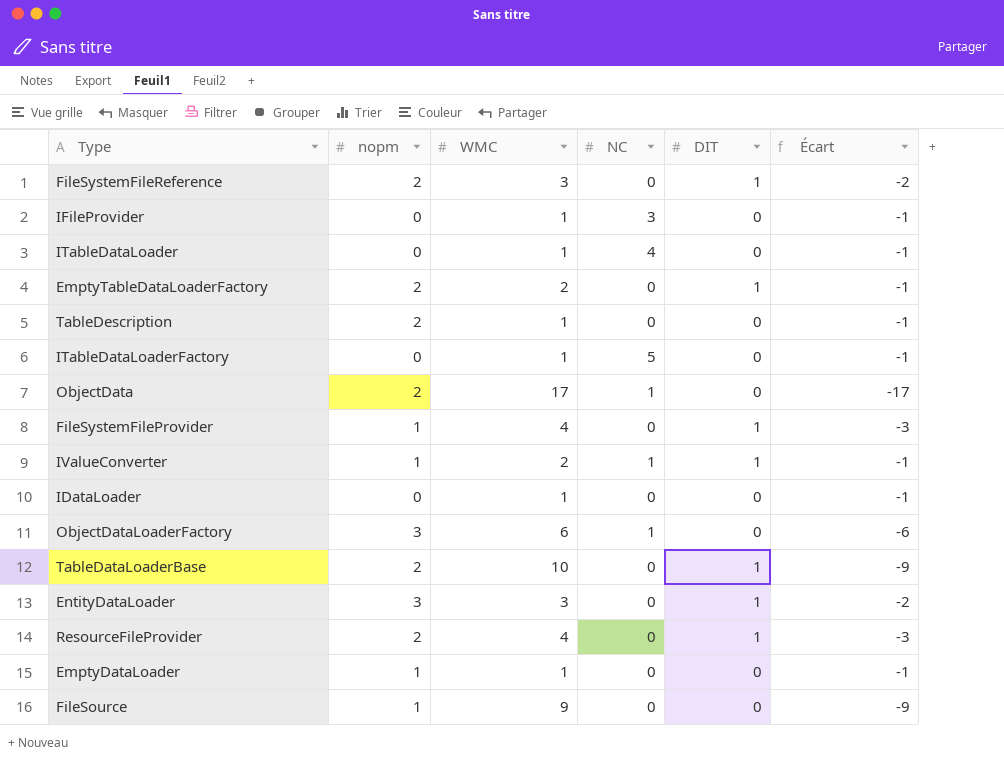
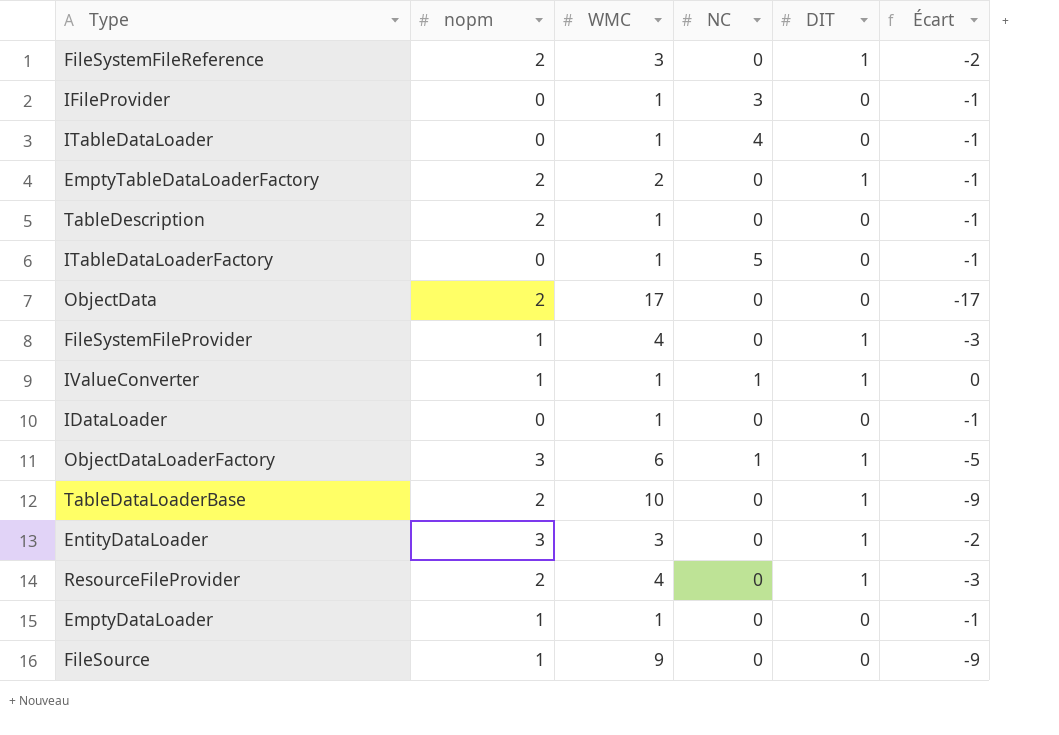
ObjectData | NC: 1 -> 0
IValueConverter | WMC: 2 -> 1
IValueConverter | Écart: -1 -> 0
ObjectDataLoaderFactory | DIT: 0 -> 1
ObjectDataLoaderFactory | Écart: -6 -> -5

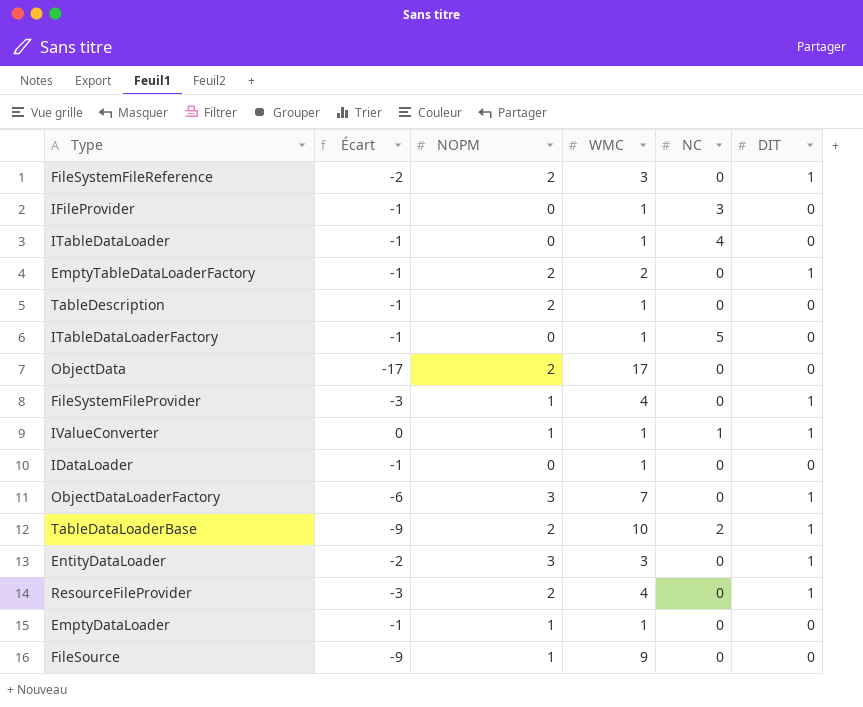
column Écart | position: 6 -> 2
column name: nopm -> NOPM
ObjectDataLoaderFactory | Écart: -5 -> -6
ObjectDataLoaderFactory | WMC: 6 -> 7
ObjectDataLoaderFactory | NC: 1 -> 0
TableDataLoaderBase | NC: 0 -> 2

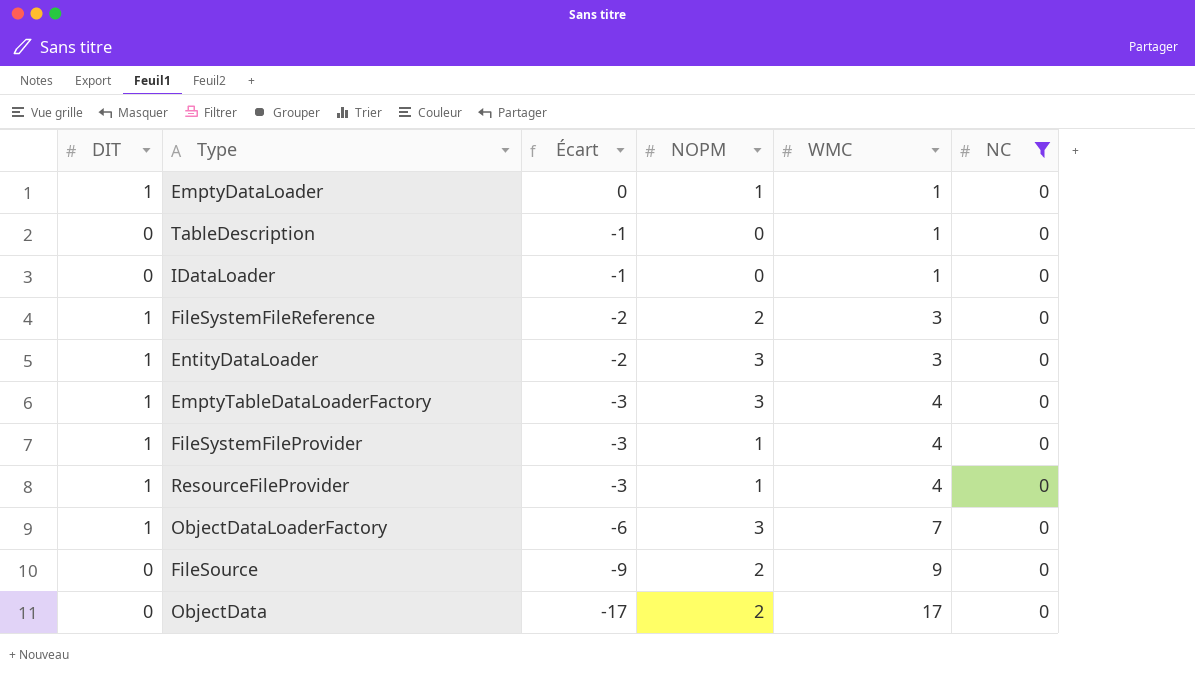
filter: none -> NC = 0
row order: none -> Écart descending
column DIT | position: 6 -> 1
EmptyDataLoader | DIT: 0 -> 1
EmptyDataLoader | Écart: -1 -> 0
TableDescription | NOPM: 2 -> 0
EmptyTableDataLoaderFactory | Écart: -1 -> -3
EmptyTableDataLoaderFactory | NOPM: 2 -> 3
EmptyTableDataLoaderFactory | WMC: 2 -> 4
ResourceFileProvider | NOPM: 2 -> 1
FileSource | NOPM: 1 -> 2

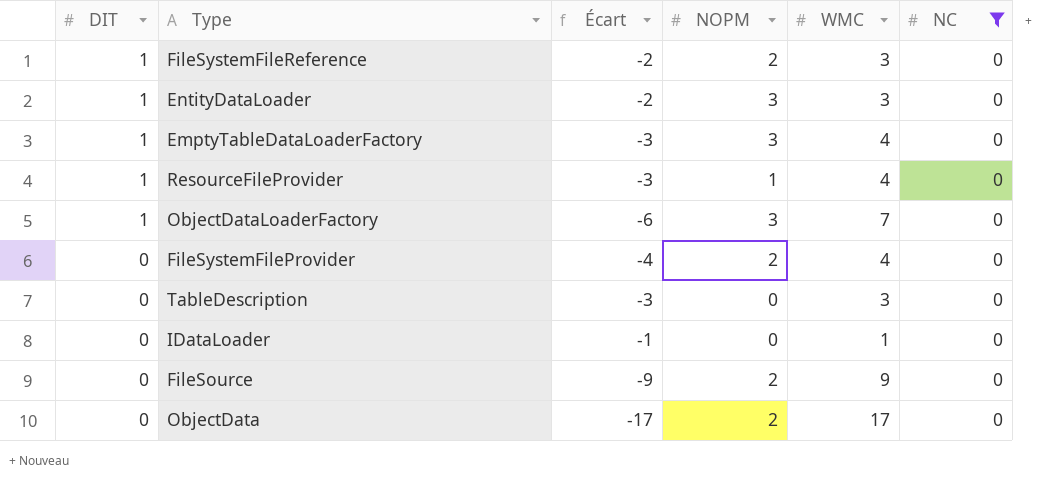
row order: Écart descending -> DIT descending
row EmptyDataLoader: 1 | 0 | 1 | 1 | 0 -> none
FileSystemFileProvider | DIT: 1 -> 0
FileSystemFileProvider | Écart: -3 -> -4
FileSystemFileProvider | NOPM: 1 -> 2
TableDescription | Écart: -1 -> -3
TableDescription | WMC: 1 -> 3

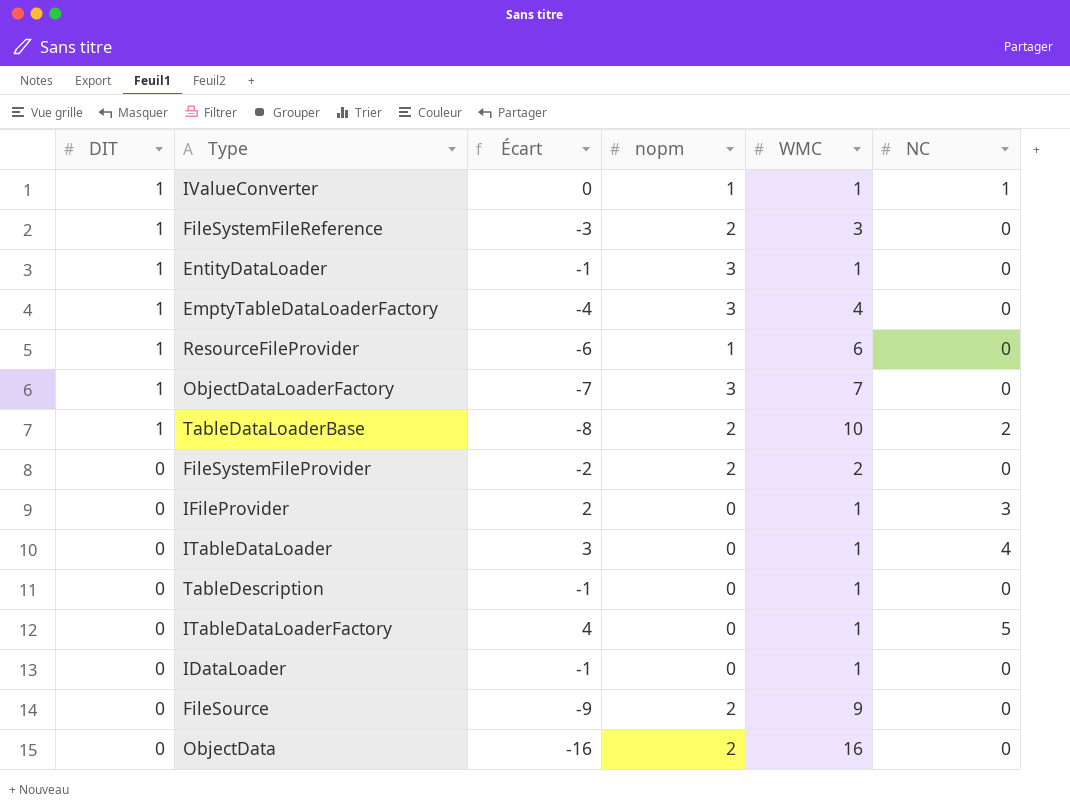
filter: NC = 0 -> none
column Écart | formula: [DIT] - [WMC] -> [NC] - [WMC]
column name: NOPM -> nopm
EntityDataLoader | WMC: 3 -> 1
ResourceFileProvider | WMC: 4 -> 6
FileSystemFileProvider | WMC: 4 -> 2
TableDescription | WMC: 3 -> 1
ObjectData | WMC: 17 -> 16

